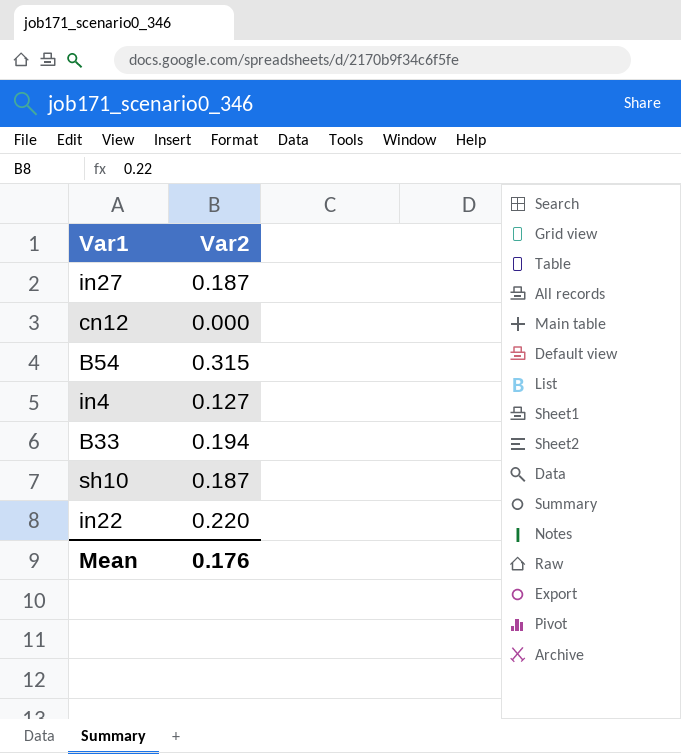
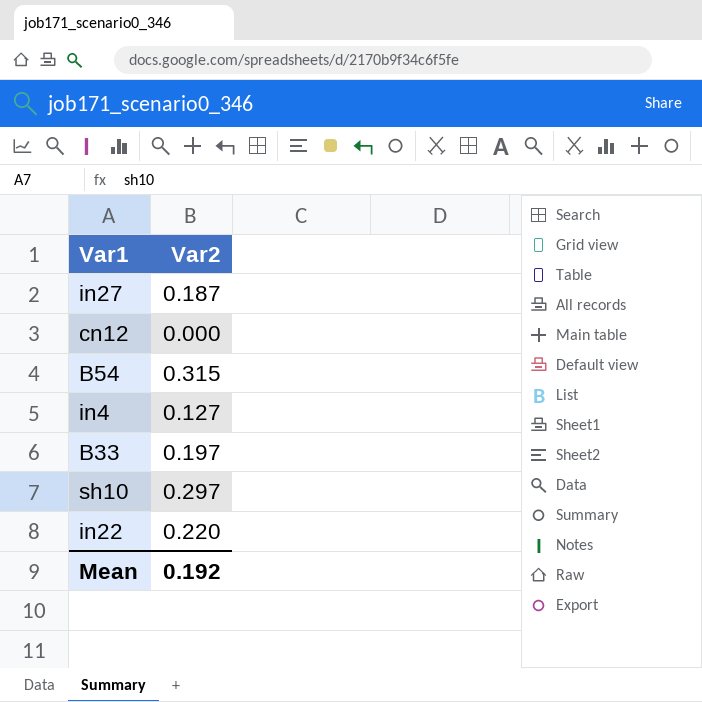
B33 | Var2: 0.194 -> 0.197
sh10 | Var2: 0.187 -> 0.297
Mean | Var2: 0.176 -> 0.192

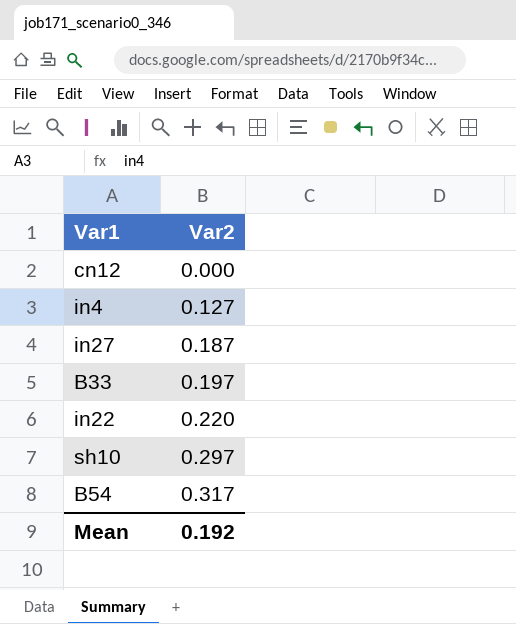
row order: none -> Var2 ascending
B54 | Var2: 0.315 -> 0.317

